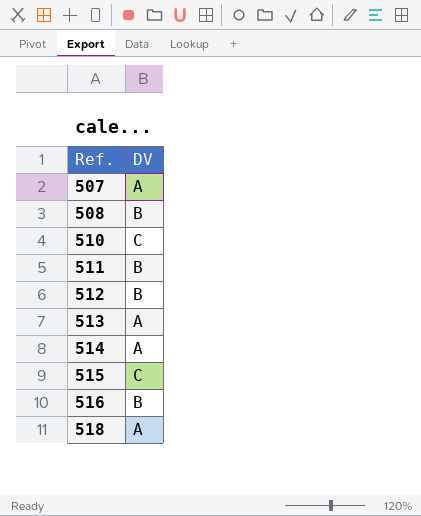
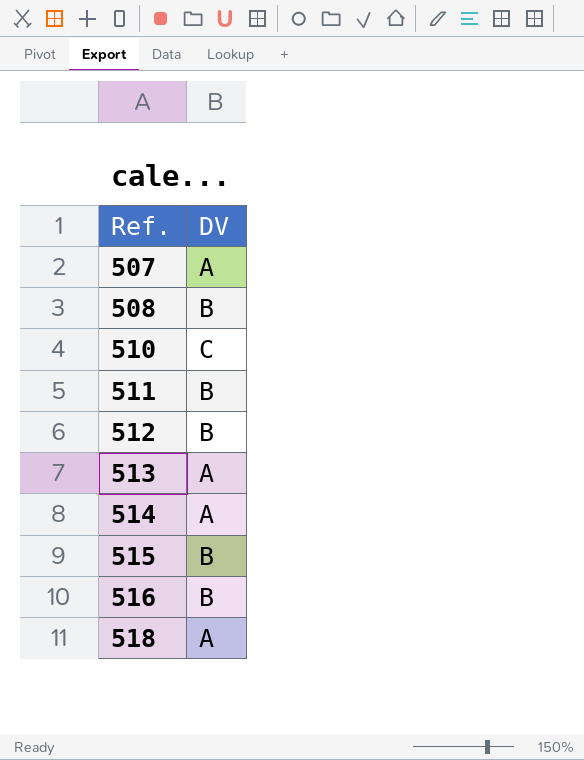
515 | DV: C -> B

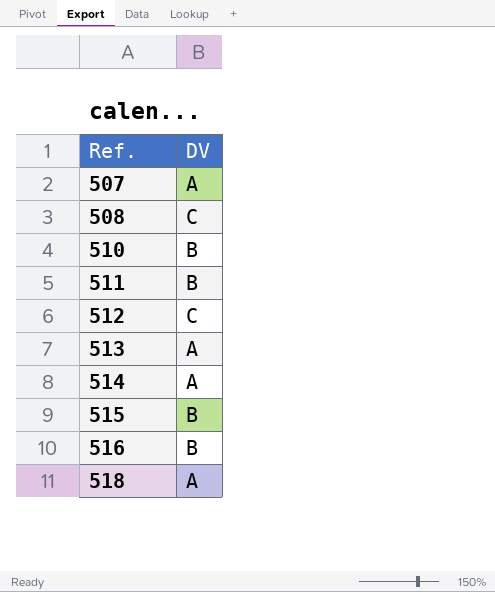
508 | DV: B -> C
510 | DV: C -> B
512 | DV: B -> C

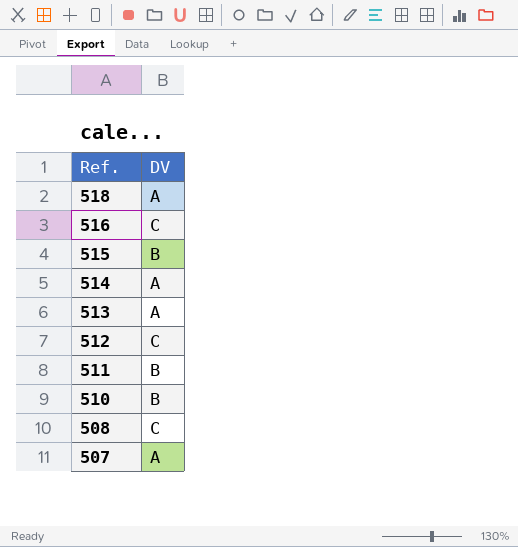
row order: Ref. ascending -> Ref. descending
516 | DV: B -> C

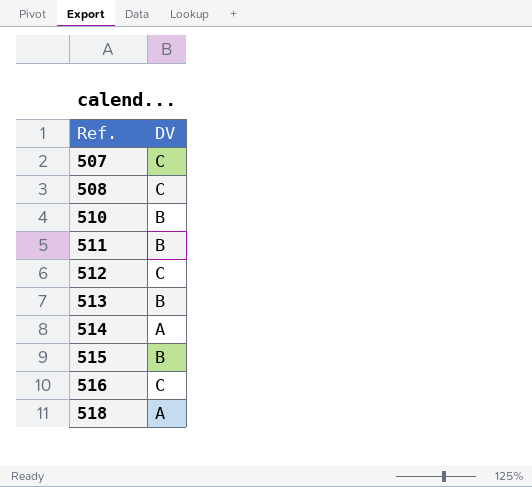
row order: Ref. descending -> Ref. ascending
507 | DV: A -> C
513 | DV: A -> B

